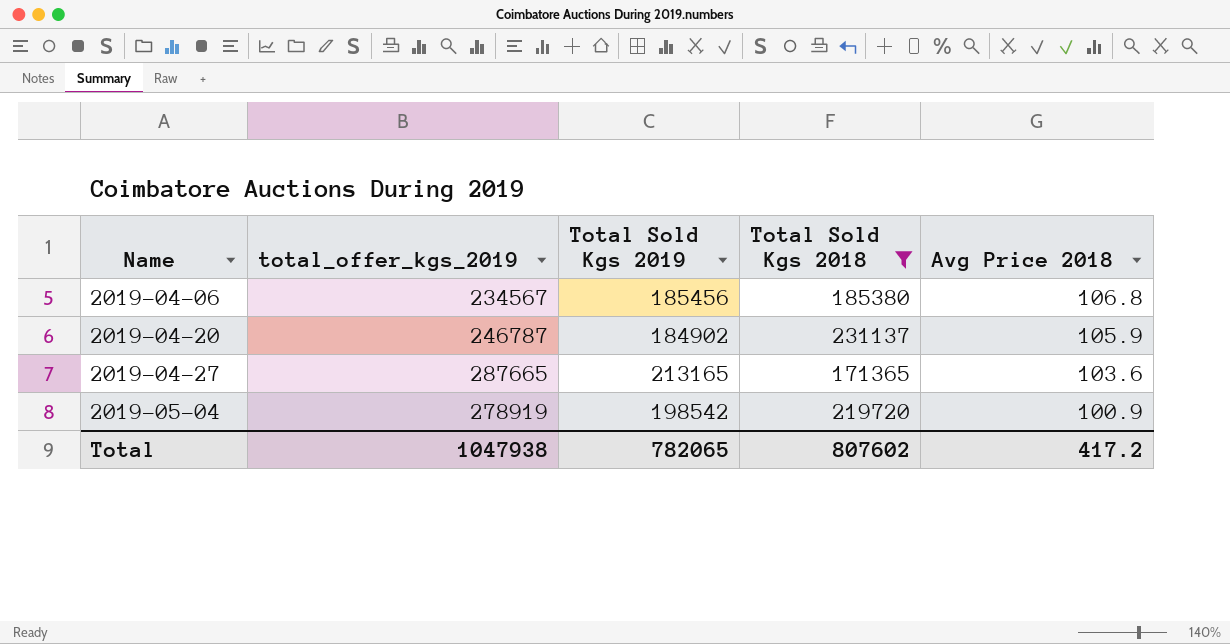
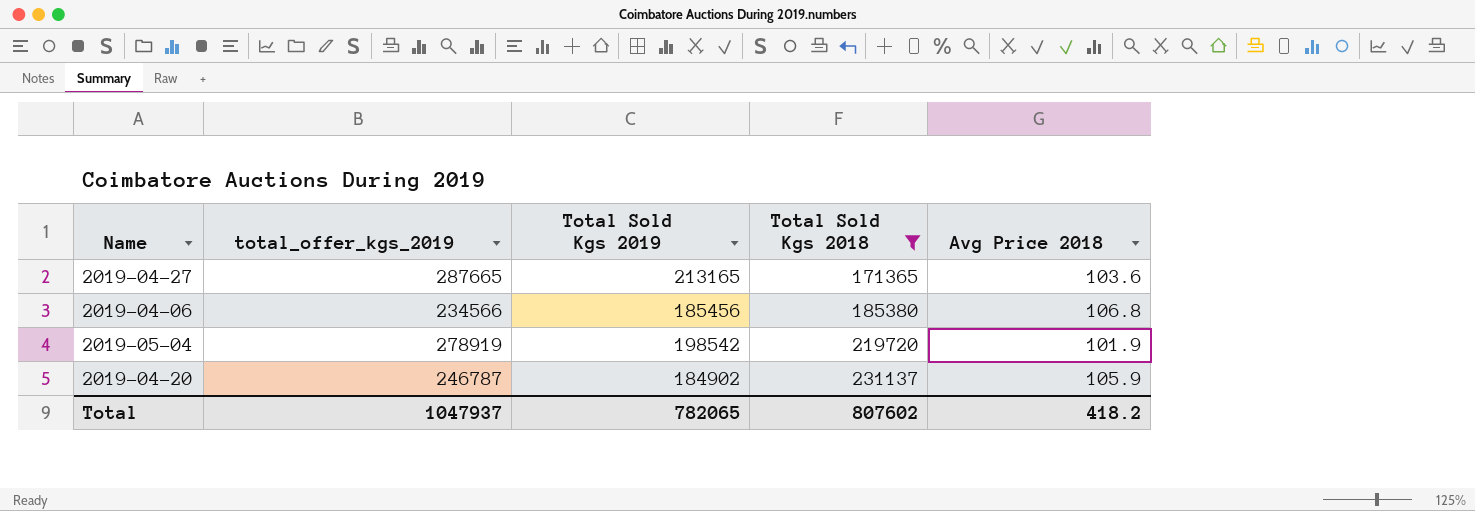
row order: Name ascending -> Total Sold Kgs 2018 ascending
2019-04-06 | total_offer_kgs_2019: 234567 -> 234566
2019-05-04 | Avg Price 2018: 100.9 -> 101.9
Total | total_offer_kgs_2019: 1047938 -> 1047937
Total | Avg Price 2018: 417.2 -> 418.2

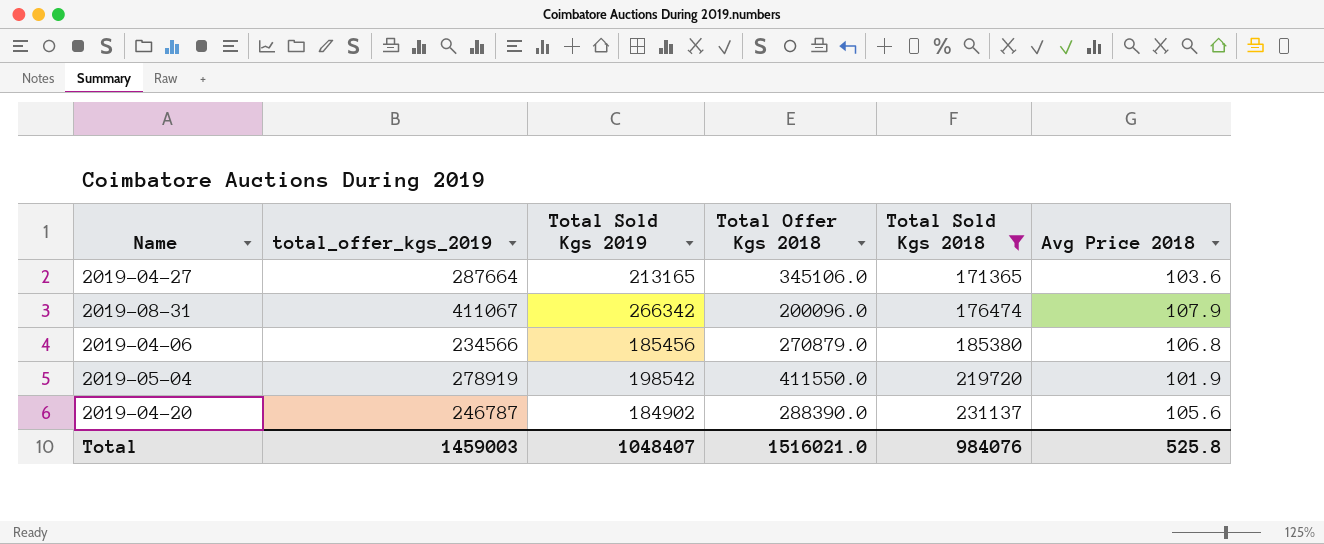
column Total Offer Kgs 2018 | position: none -> 4
2019-04-27 | total_offer_kgs_2019: 287665 -> 287664
row 2019-08-31: none -> 411067 | 266342 | 200096.0 | 176474 | 107.9
2019-04-20 | Avg Price 2018: 105.9 -> 105.6
Total | total_offer_kgs_2019: 1047937 -> 1459003
Total | Total Sold Kgs 2019: 782065 -> 1048407
Total | Total Sold Kgs 2018: 807602 -> 984076
Total | Avg Price 2018: 418.2 -> 525.8

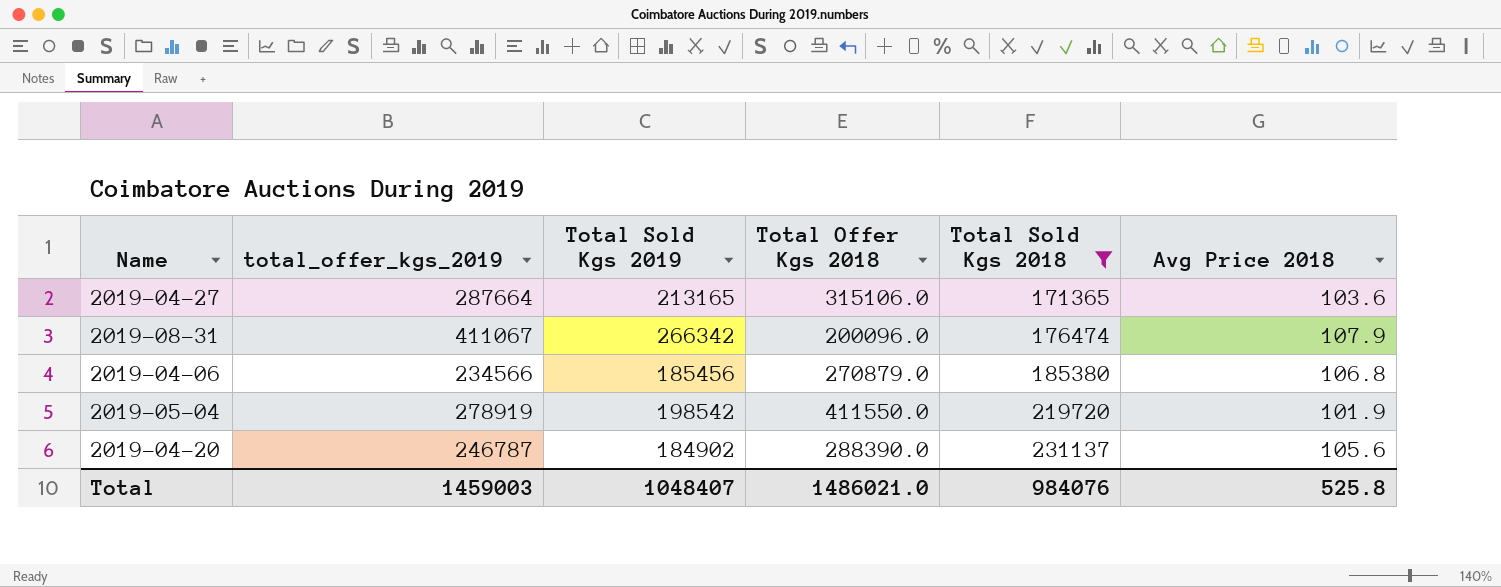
2019-04-27 | Total Offer Kgs 2018: 345106.0 -> 315106.0
Total | Total Offer Kgs 2018: 1516021.0 -> 1486021.0

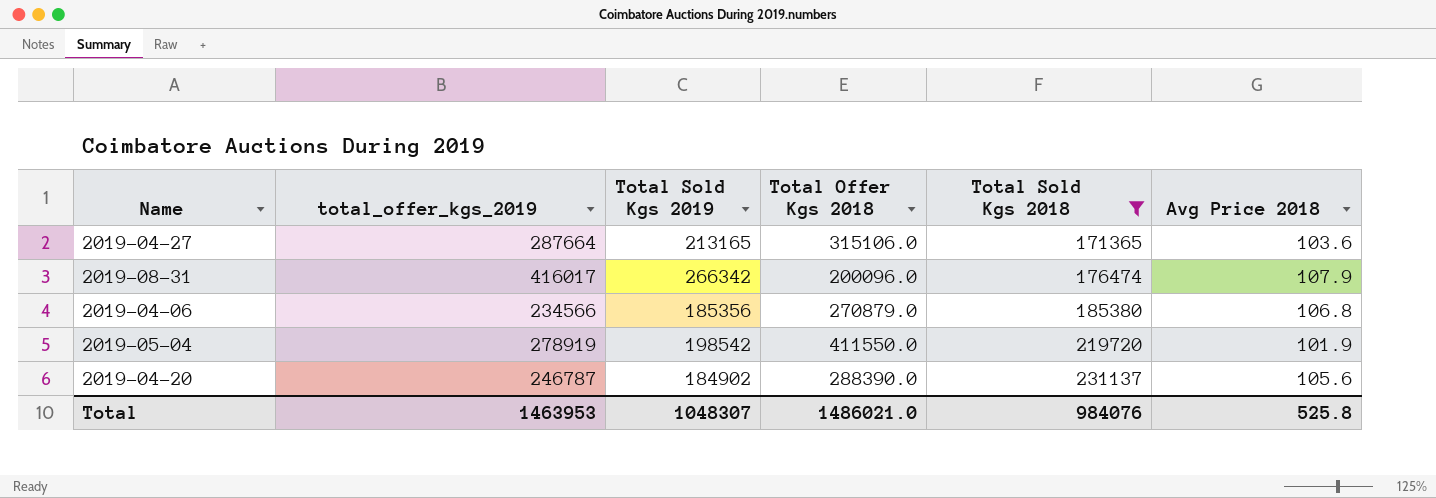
2019-08-31 | total_offer_kgs_2019: 411067 -> 416017
2019-04-06 | Total Sold Kgs 2019: 185456 -> 185356
Total | total_offer_kgs_2019: 1459003 -> 1463953
Total | Total Sold Kgs 2019: 1048407 -> 1048307

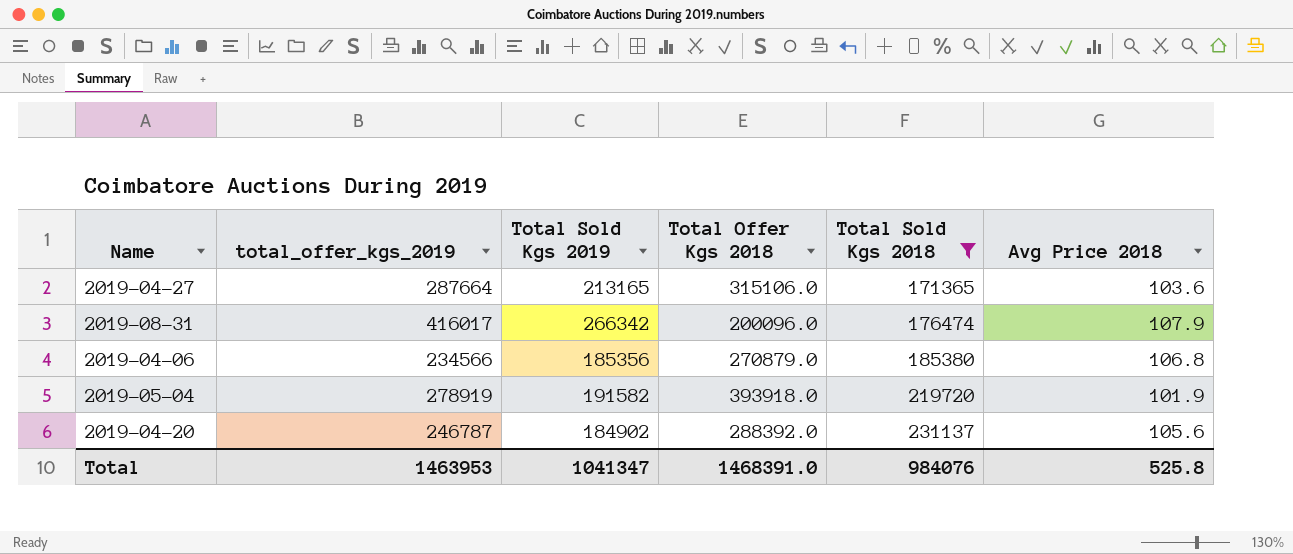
2019-05-04 | Total Sold Kgs 2019: 198542 -> 191582
2019-05-04 | Total Offer Kgs 2018: 411550.0 -> 393918.0
2019-04-20 | Total Offer Kgs 2018: 288390.0 -> 288392.0
Total | Total Sold Kgs 2019: 1048307 -> 1041347
Total | Total Offer Kgs 2018: 1486021.0 -> 1468391.0

